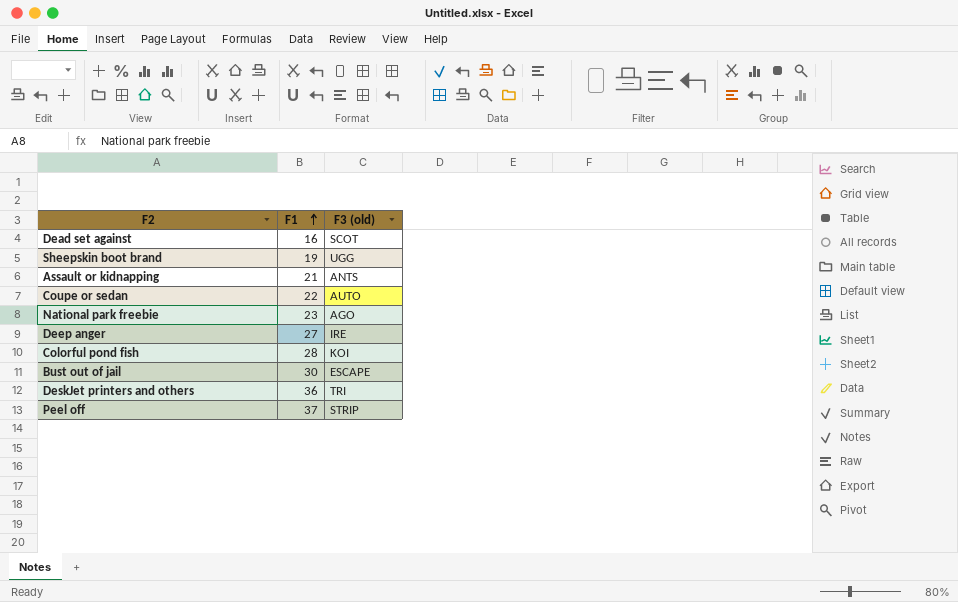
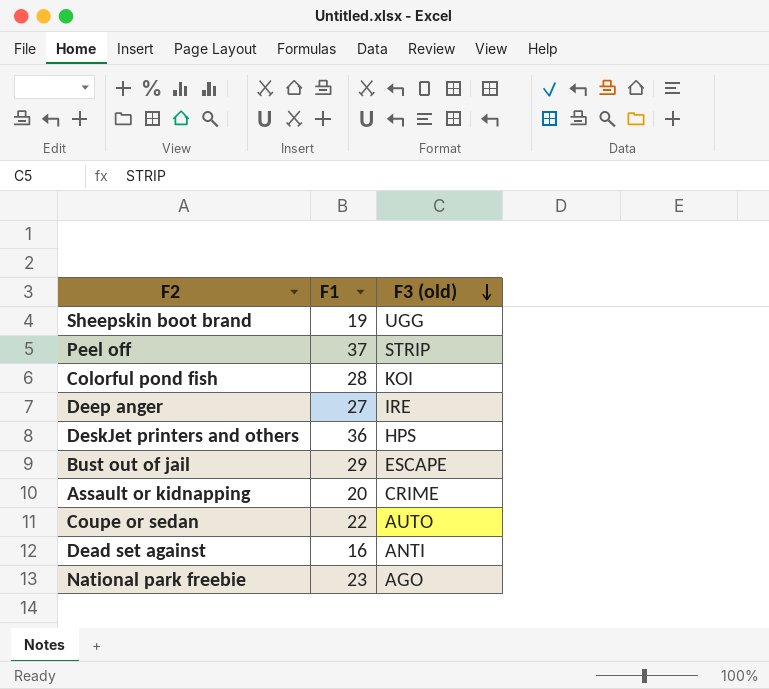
row order: F1 ascending -> F3 (old) descending
DeskJet printers and others | F3 (old): TRI -> HPS
Bust out of jail | F1: 30 -> 29
Assault or kidnapping | F1: 21 -> 20
Assault or kidnapping | F3 (old): ANTS -> CRIME
Dead set against | F3 (old): SCOT -> ANTI

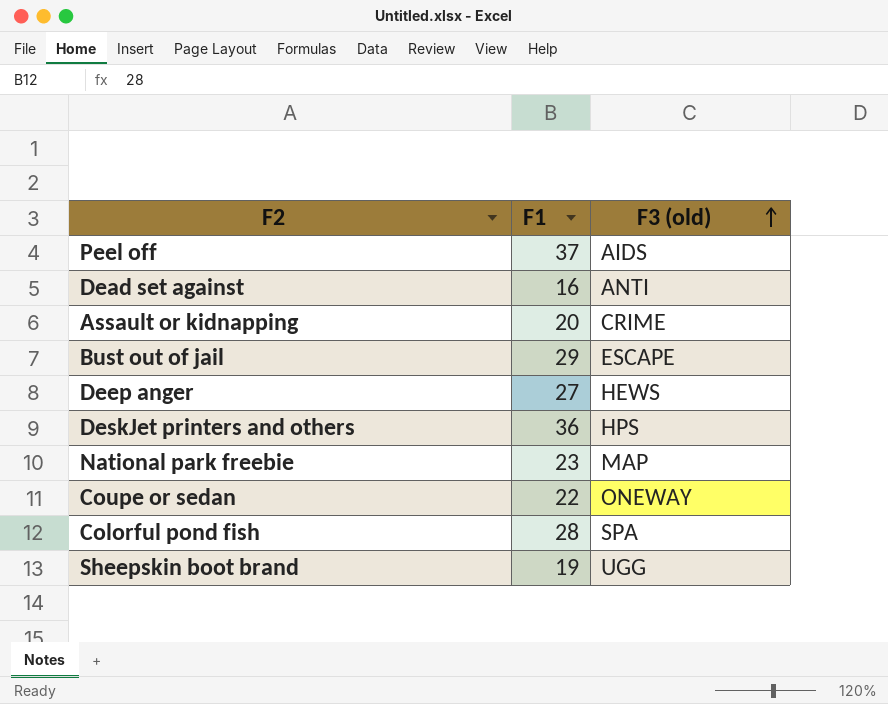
row order: F3 (old) descending -> F3 (old) ascending
Peel off | F3 (old): STRIP -> AIDS
Deep anger | F3 (old): IRE -> HEWS
National park freebie | F3 (old): AGO -> MAP
Coupe or sedan | F3 (old): AUTO -> ONEWAY
Colorful pond fish | F3 (old): KOI -> SPA

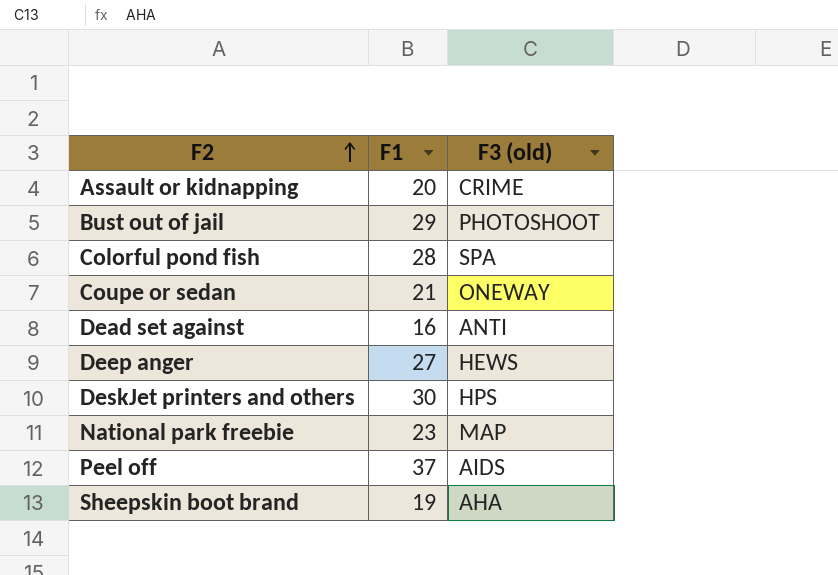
row order: F3 (old) ascending -> F2 ascending
Bust out of jail | F3 (old): ESCAPE -> PHOTOSHOOT
Coupe or sedan | F1: 22 -> 21
DeskJet printers and others | F1: 36 -> 30
Sheepskin boot brand | F3 (old): UGG -> AHA

